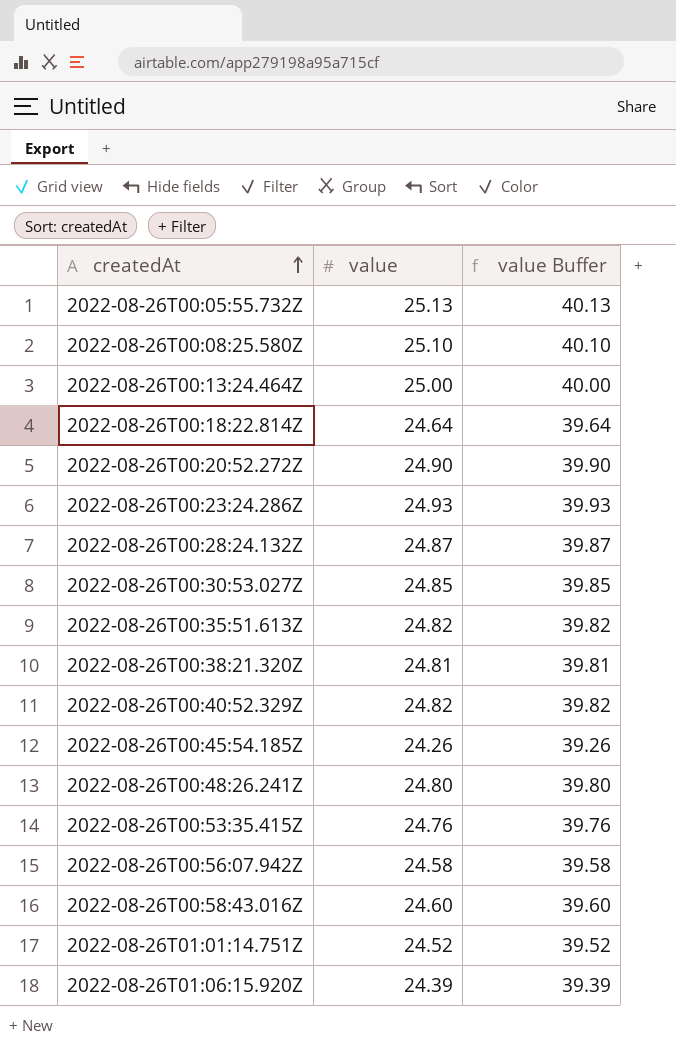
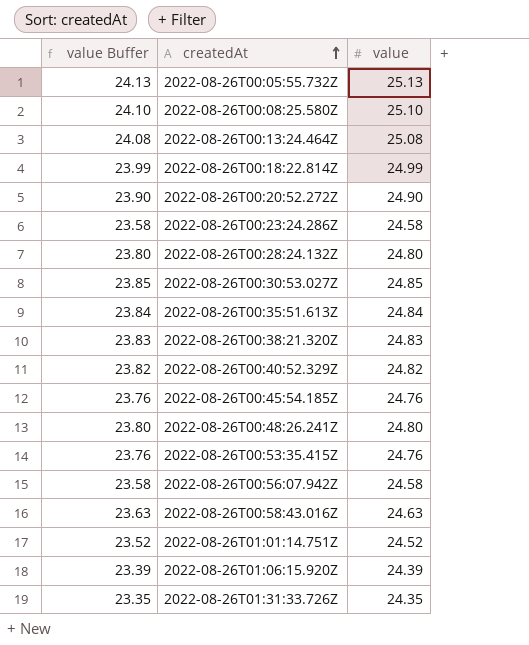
column value Buffer | formula: [value] + 15 -> [value] - 1
column value Buffer | position: 3 -> 1
2022-08-26T00:13:24.464Z | value: 25.00 -> 25.08
2022-08-26T00:18:22.814Z | value: 24.64 -> 24.99
2022-08-26T00:23:24.286Z | value: 24.93 -> 24.58
2022-08-26T00:28:24.132Z | value: 24.87 -> 24.80
2022-08-26T00:35:51.613Z | value: 24.82 -> 24.84
2022-08-26T00:38:21.320Z | value: 24.81 -> 24.83
2022-08-26T00:45:54.185Z | value: 24.26 -> 24.76
2022-08-26T00:58:43.016Z | value: 24.60 -> 24.63
row 2022-08-26T01:31:33.726Z: none -> 23.35 | 24.35

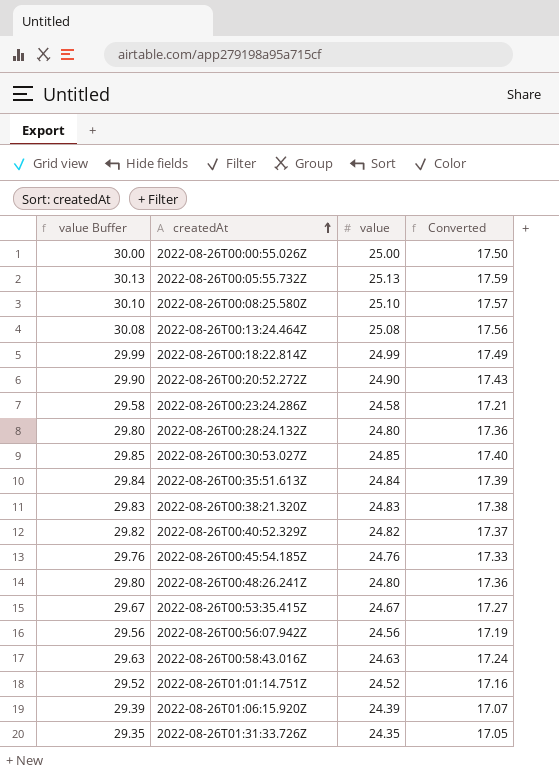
column value Buffer | formula: [value] - 1 -> [value] + 5
column Converted | formula: none -> [value] * 0.7
row 2022-08-26T00:00:55.026Z: none -> 30.00 | 25.00 | 17.50
2022-08-26T00:53:35.415Z | value: 24.76 -> 24.67
2022-08-26T00:56:07.942Z | value: 24.58 -> 24.56

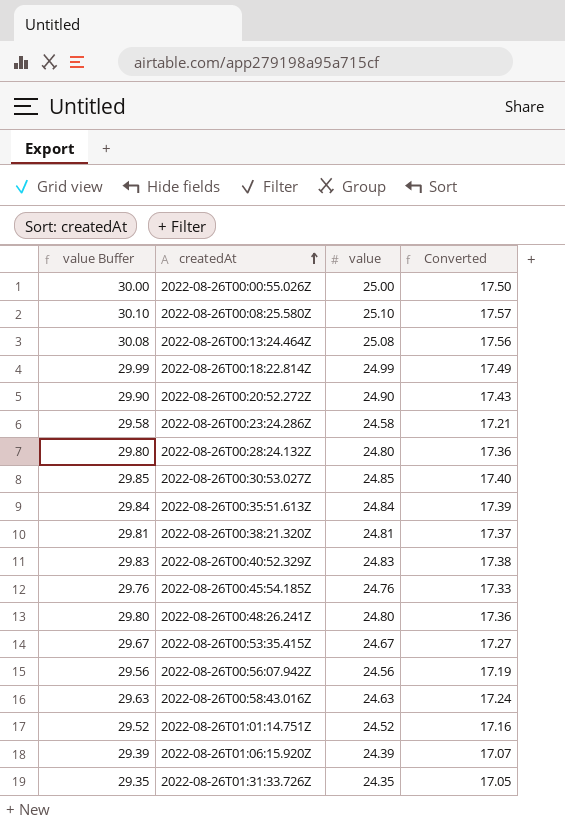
row 2022-08-26T00:05:55.732Z: 30.13 | 25.13 | 17.59 -> none
2022-08-26T00:38:21.320Z | value Buffer: 29.83 -> 29.81
2022-08-26T00:38:21.320Z | value: 24.83 -> 24.81
2022-08-26T00:38:21.320Z | Converted: 17.38 -> 17.37
2022-08-26T00:40:52.329Z | value Buffer: 29.82 -> 29.83
2022-08-26T00:40:52.329Z | value: 24.82 -> 24.83
2022-08-26T00:40:52.329Z | Converted: 17.37 -> 17.38

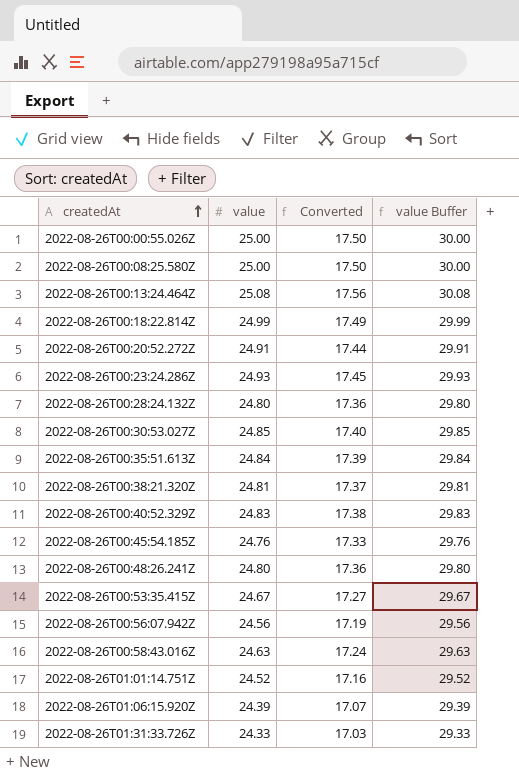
column value Buffer | position: 1 -> 4
2022-08-26T00:08:25.580Z | value: 25.10 -> 25.00
2022-08-26T00:08:25.580Z | Converted: 17.57 -> 17.50
2022-08-26T00:08:25.580Z | value Buffer: 30.10 -> 30.00
2022-08-26T00:20:52.272Z | value: 24.90 -> 24.91
2022-08-26T00:20:52.272Z | Converted: 17.43 -> 17.44
2022-08-26T00:20:52.272Z | value Buffer: 29.90 -> 29.91
2022-08-26T00:23:24.286Z | value: 24.58 -> 24.93
2022-08-26T00:23:24.286Z | Converted: 17.21 -> 17.45
2022-08-26T00:23:24.286Z | value Buffer: 29.58 -> 29.93
2022-08-26T01:31:33.726Z | value: 24.35 -> 24.33
2022-08-26T01:31:33.726Z | Converted: 17.05 -> 17.03
2022-08-26T01:31:33.726Z | value Buffer: 29.35 -> 29.33

